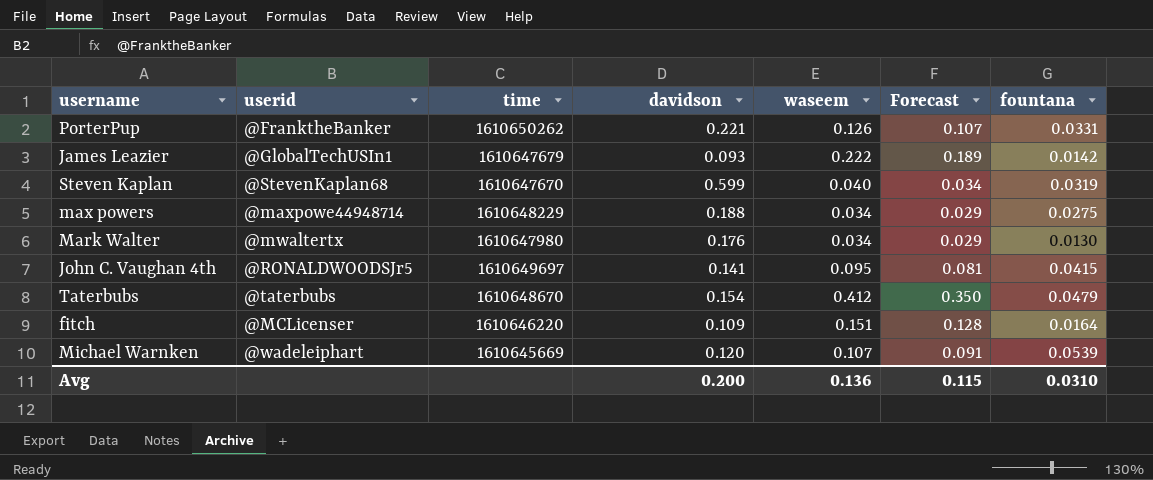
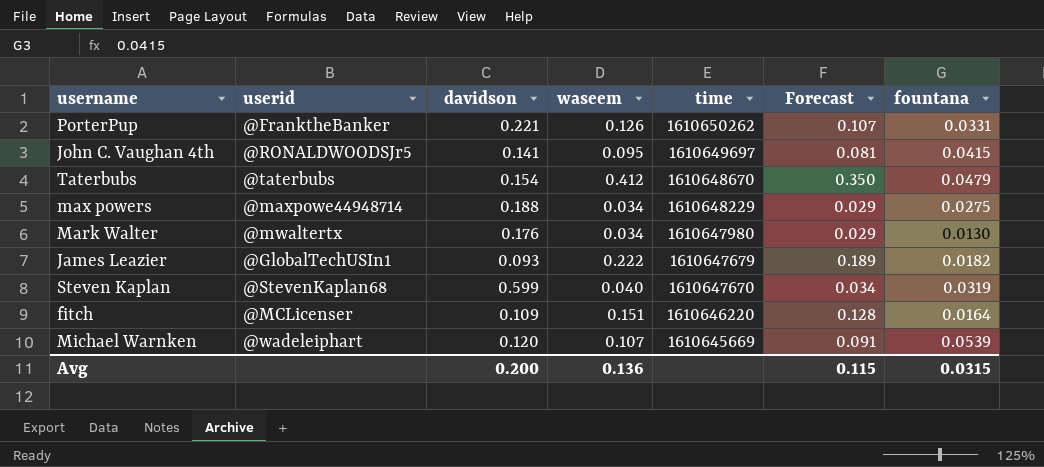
row order: none -> time descending
column time | position: 3 -> 5
James Leazier | fountana: 0.0142 -> 0.0182
Avg | fountana: 0.0310 -> 0.0315

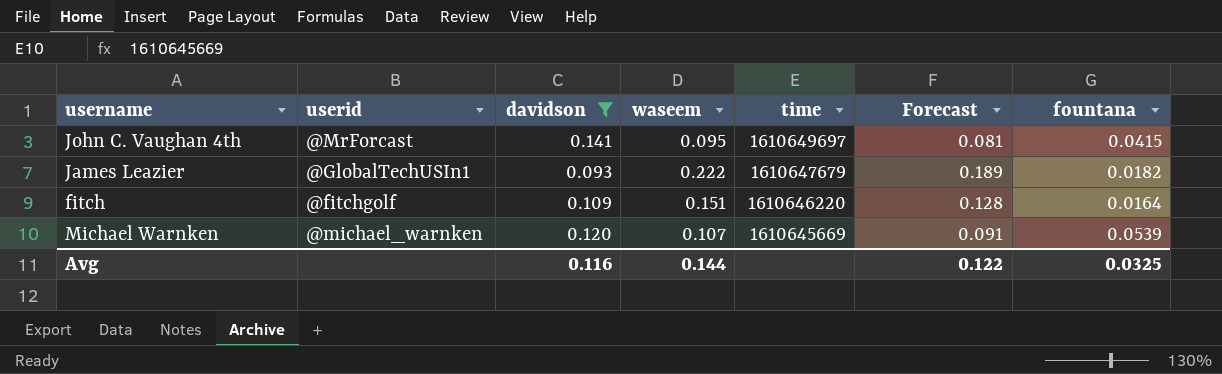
filter: none -> davidson <= 0.141
John C. Vaughan 4th | userid: @RONALDWOODSJr5 -> @MrForcast
fitch | userid: @MCLicenser -> @fitchgolf
Michael Warnken | userid: @wadeleiphart -> @michael_warnken
Avg | davidson: 0.200 -> 0.116
Avg | waseem: 0.136 -> 0.144
Avg | Forecast: 0.115 -> 0.122
Avg | fountana: 0.0315 -> 0.0325

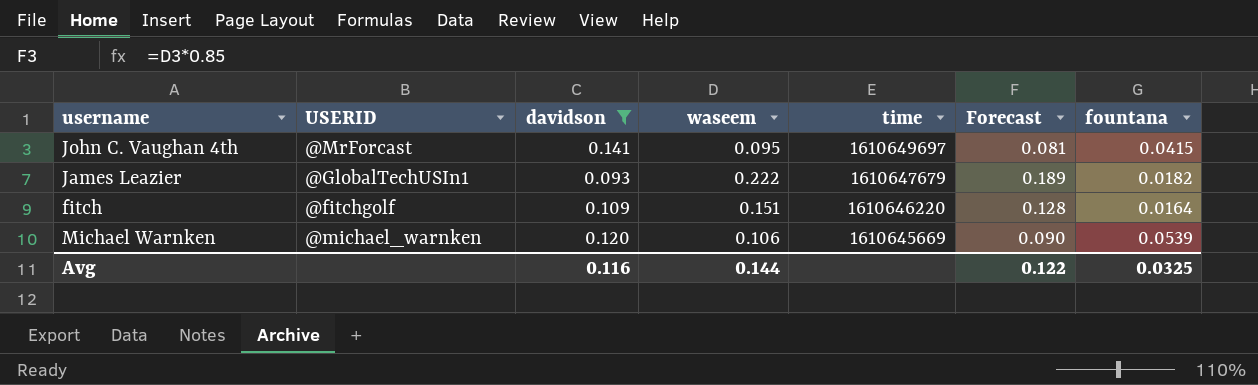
column name: userid -> USERID
Michael Warnken | waseem: 0.107 -> 0.106
Michael Warnken | Forecast: 0.091 -> 0.090

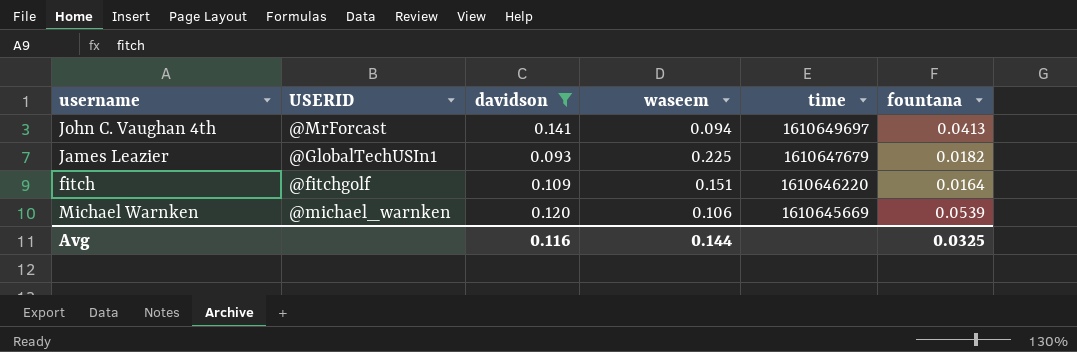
column Forecast | formula: [waseem] * 0.85 -> none
John C. Vaughan 4th | waseem: 0.095 -> 0.094
John C. Vaughan 4th | fountana: 0.0415 -> 0.0413
James Leazier | waseem: 0.222 -> 0.225

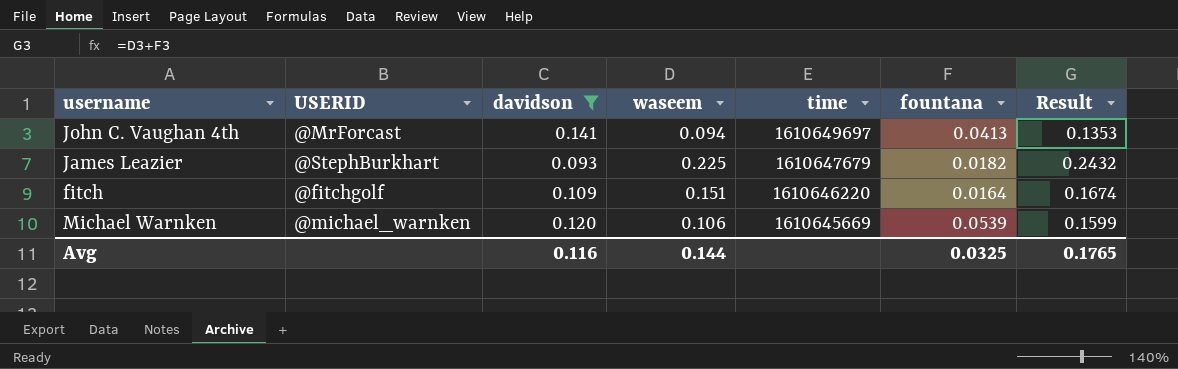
column Result | formula: none -> [waseem] + [fountana]
James Leazier | USERID: @GlobalTechUSIn1 -> @StephBurkhart

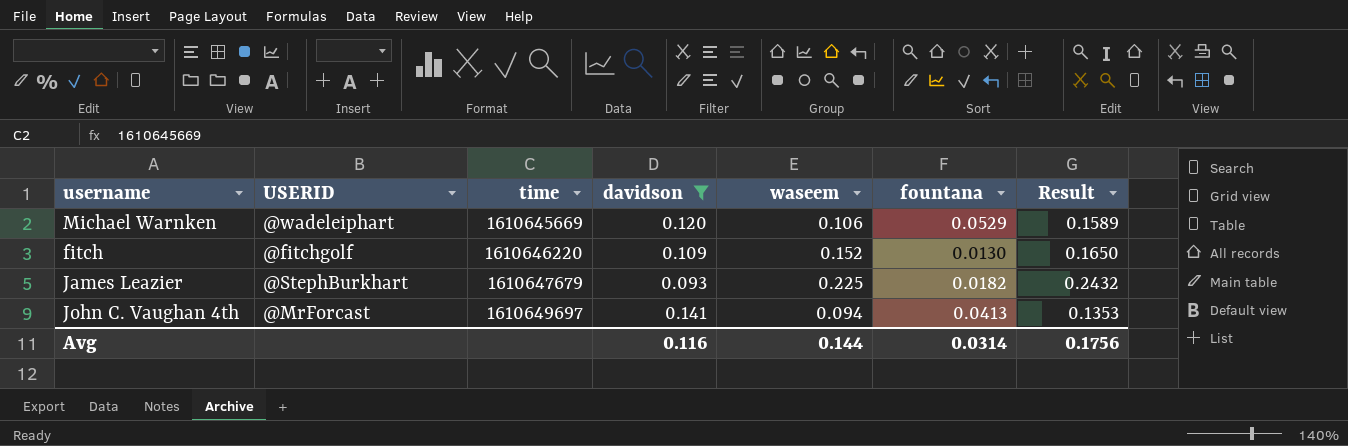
row order: time descending -> time ascending
column time | position: 5 -> 3
Michael Warnken | USERID: @michael_warnken -> @wadeleiphart
Michael Warnken | fountana: 0.0539 -> 0.0529
Michael Warnken | Result: 0.1599 -> 0.1589
fitch | waseem: 0.151 -> 0.152
fitch | fountana: 0.0164 -> 0.0130
fitch | Result: 0.1674 -> 0.1650
Avg | fountana: 0.0325 -> 0.0314
Avg | Result: 0.1765 -> 0.1756

